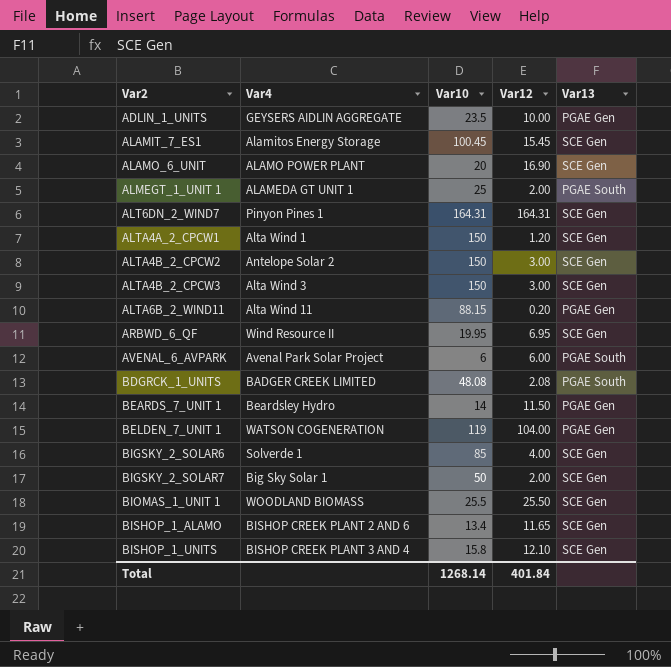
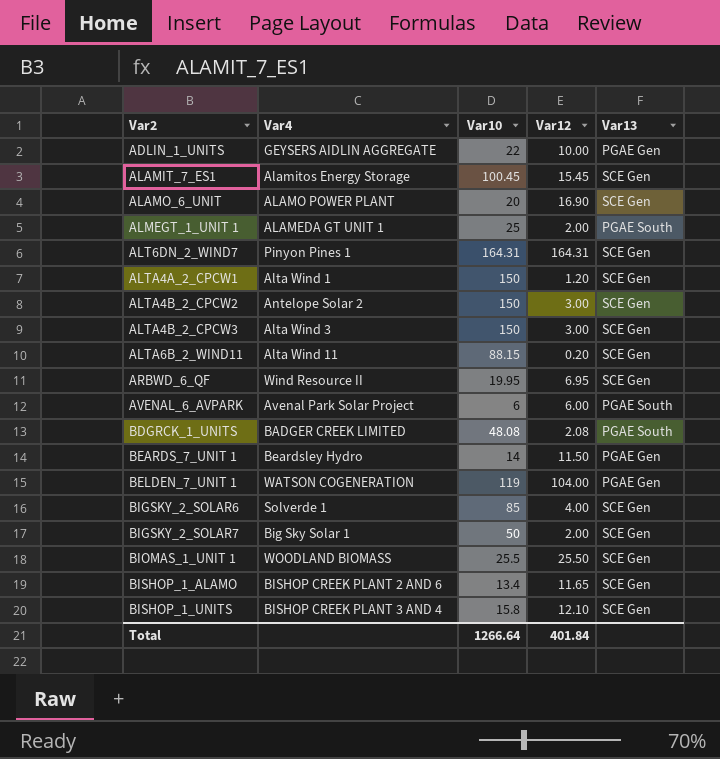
ADLIN_1_UNITS | Var10: 23.5 -> 22
ALTA6B_2_WIND11 | Var13: PGAE Gen -> SCE Gen
Total | Var10: 1268.14 -> 1266.64

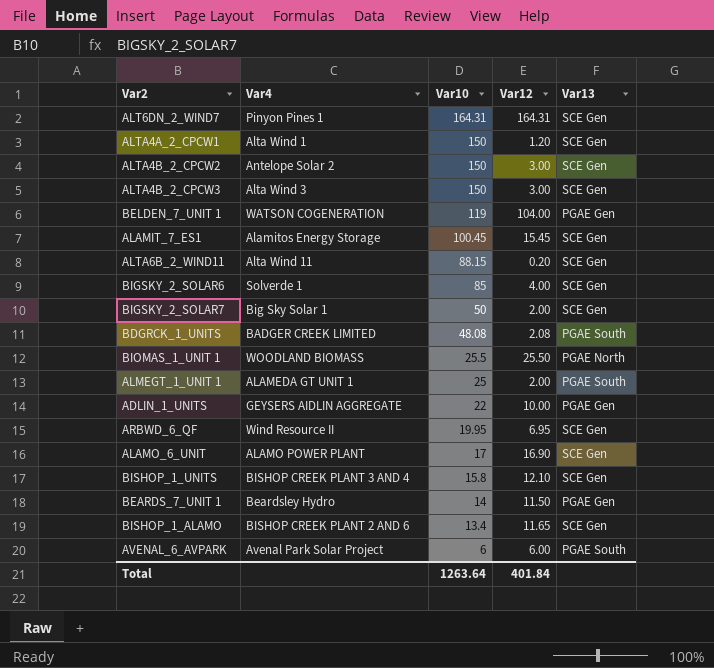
row order: Var2 ascending -> Var10 descending
BIOMAS_1_UNIT 1 | Var13: SCE Gen -> PGAE North
ALAMO_6_UNIT | Var10: 20 -> 17
Total | Var10: 1266.64 -> 1263.64

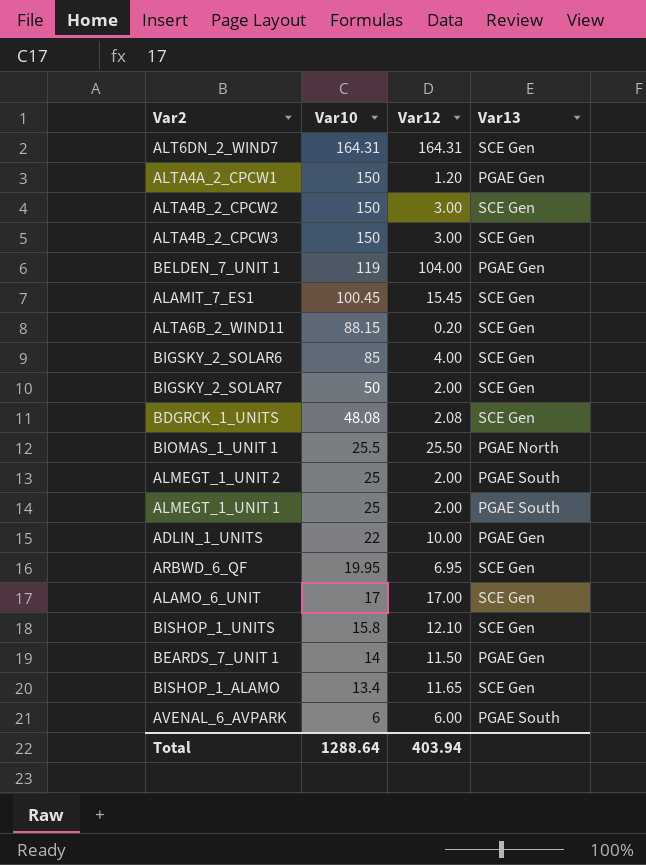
column Var4 | position: 2 -> none
ALTA4A_2_CPCW1 | Var13: SCE Gen -> PGAE Gen
BDGRCK_1_UNITS | Var13: PGAE South -> SCE Gen
row ALMEGT_1_UNIT 2: none -> 25 | 2.00 | PGAE South
ALAMO_6_UNIT | Var12: 16.90 -> 17.00
Total | Var10: 1263.64 -> 1288.64
Total | Var12: 401.84 -> 403.94

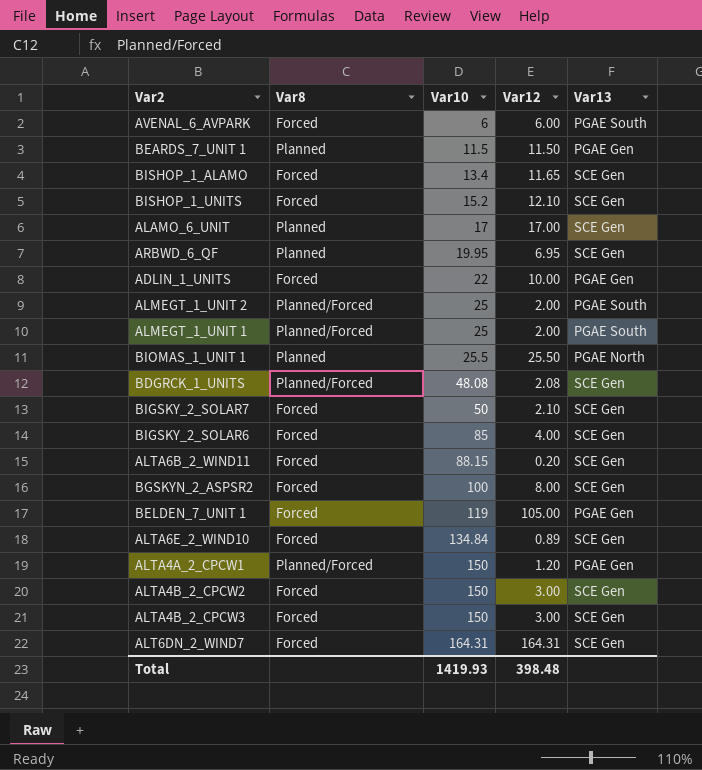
row order: Var10 descending -> Var10 ascending
column Var8 | position: none -> 2
row ALAMIT_7_ES1: 100.45 | 15.45 | SCE Gen -> none
BEARDS_7_UNIT 1 | Var10: 14 -> 11.5
BISHOP_1_UNITS | Var10: 15.8 -> 15.2
BIGSKY_2_SOLAR7 | Var12: 2.00 -> 2.10
row BGSKYN_2_ASPSR2: none -> Forced | 100 | 8.00 | SCE Gen
BELDEN_7_UNIT 1 | Var12: 104.00 -> 105.00
row ALTA6E_2_WIND10: none -> Forced | 134.84 | 0.89 | SCE Gen
Total | Var10: 1288.64 -> 1419.93
Total | Var12: 403.94 -> 398.48

